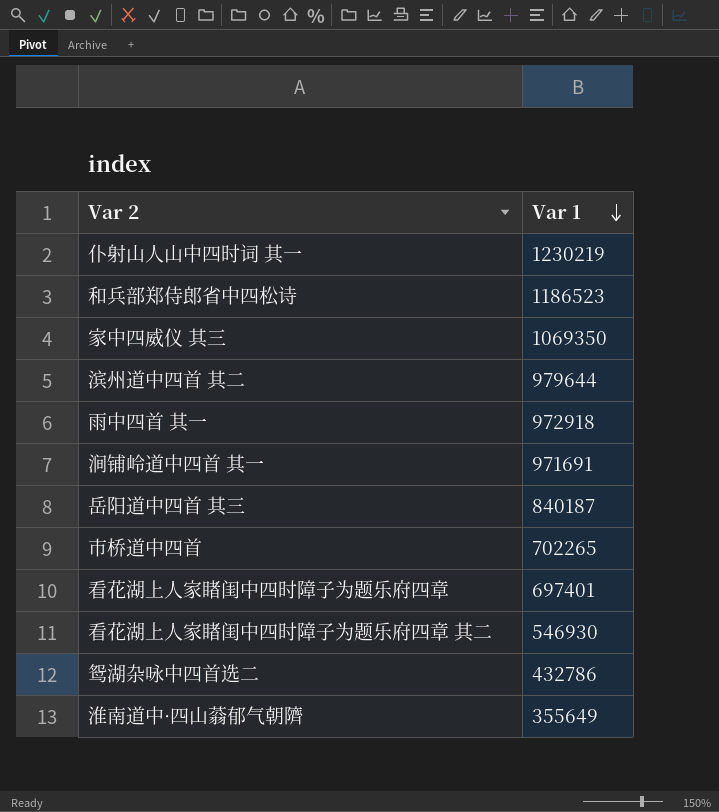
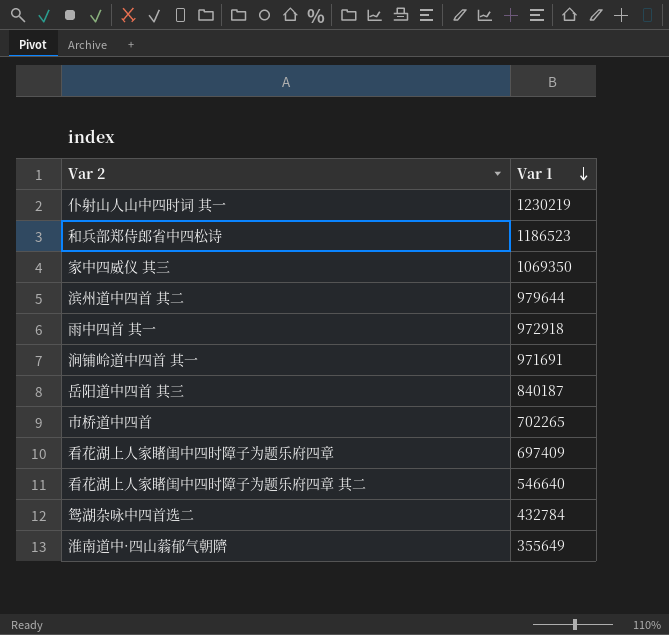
看花湖上人家睹闺中四时障子为题乐府四章 | Var 1: 697401 -> 697409
看花湖上人家睹闺中四时障子为题乐府四章 其二 | Var 1: 546930 -> 546640
鸳湖杂咏中四首选二 | Var 1: 432786 -> 432784

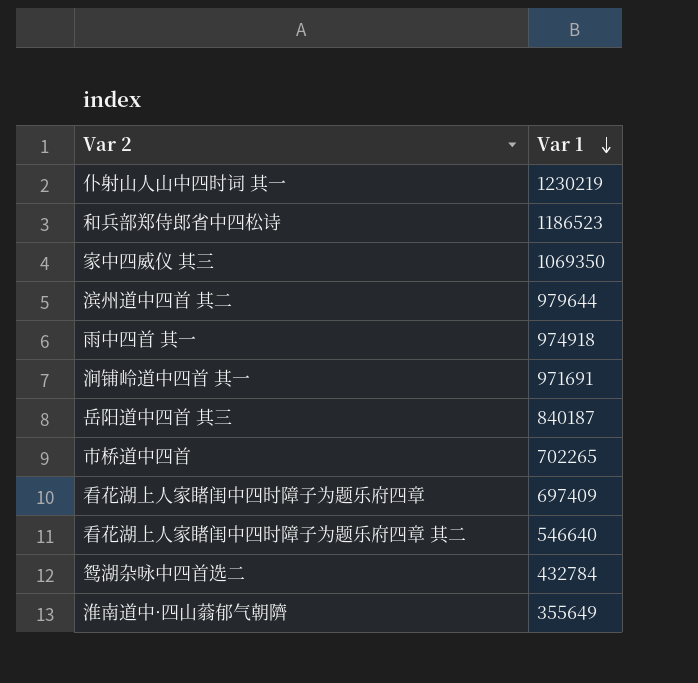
雨中四首 其一 | Var 1: 972918 -> 974918

